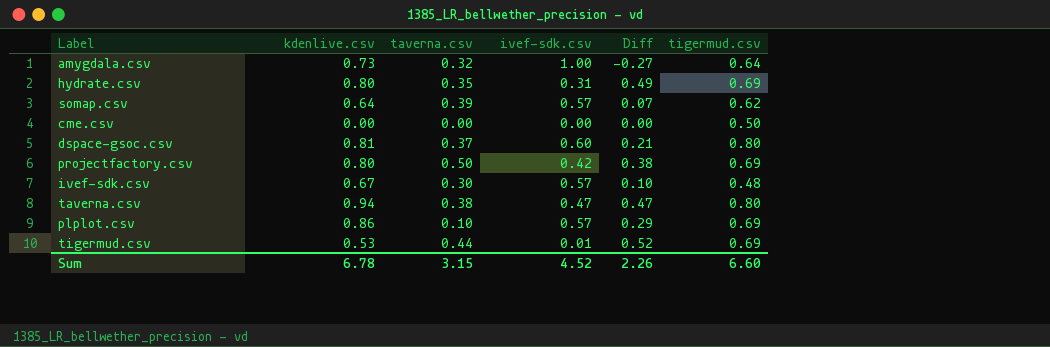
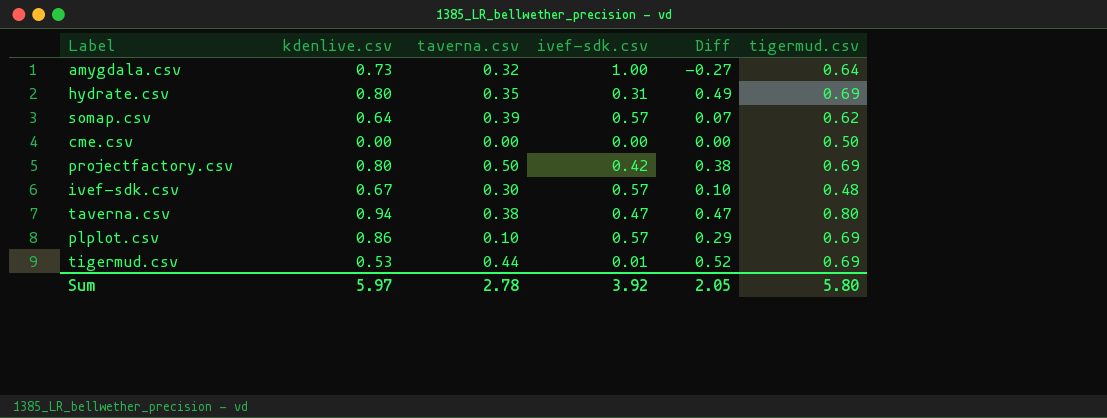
row dspace-gsoc.csv: 0.81 | 0.37 | 0.60 | 0.21 | 0.80 -> none
Sum | kdenlive.csv: 6.78 -> 5.97
Sum | taverna.csv: 3.15 -> 2.78
Sum | ivef-sdk.csv: 4.52 -> 3.92
Sum | Diff: 2.26 -> 2.05
Sum | tigermud.csv: 6.60 -> 5.80

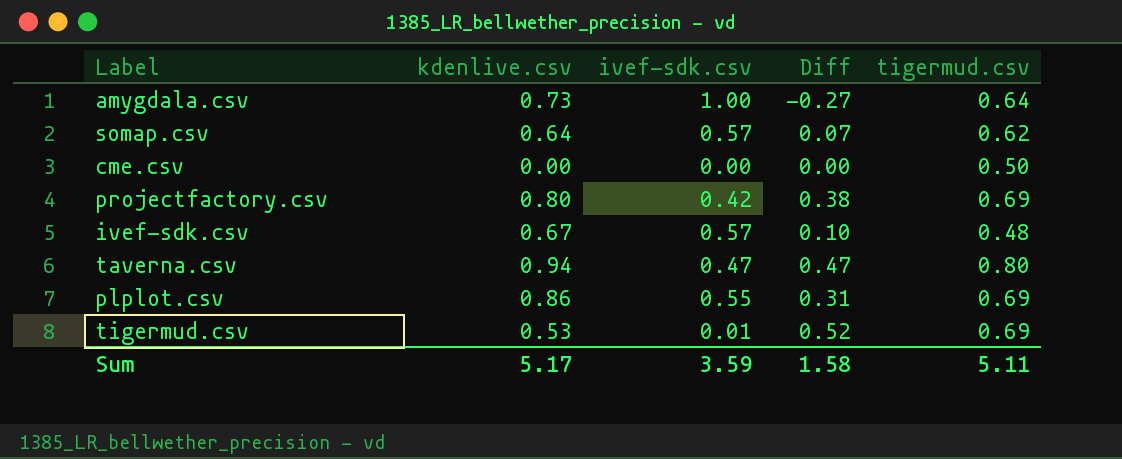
column taverna.csv | position: 3 -> none
row hydrate.csv: 0.80 | 0.35 | 0.31 | 0.49 | 0.69 -> none
plplot.csv | ivef-sdk.csv: 0.57 -> 0.55
plplot.csv | Diff: 0.29 -> 0.31
Sum | kdenlive.csv: 5.97 -> 5.17
Sum | ivef-sdk.csv: 3.92 -> 3.59
Sum | Diff: 2.05 -> 1.58
Sum | tigermud.csv: 5.80 -> 5.11

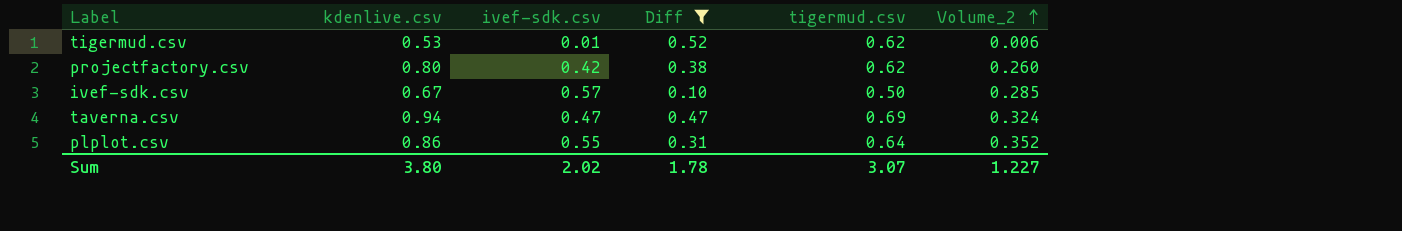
filter: none -> Diff >= 0.10
row order: none -> Volume_2 ascending
column Volume_2 | formula: none -> [ivef-sdk.csv] * [tigermud.csv]
tigermud.csv | tigermud.csv: 0.69 -> 0.62
projectfactory.csv | tigermud.csv: 0.69 -> 0.62
ivef-sdk.csv | tigermud.csv: 0.48 -> 0.50
taverna.csv | tigermud.csv: 0.80 -> 0.69
plplot.csv | tigermud.csv: 0.69 -> 0.64
Sum | kdenlive.csv: 5.17 -> 3.80
Sum | ivef-sdk.csv: 3.59 -> 2.02
Sum | Diff: 1.58 -> 1.78
Sum | tigermud.csv: 5.11 -> 3.07

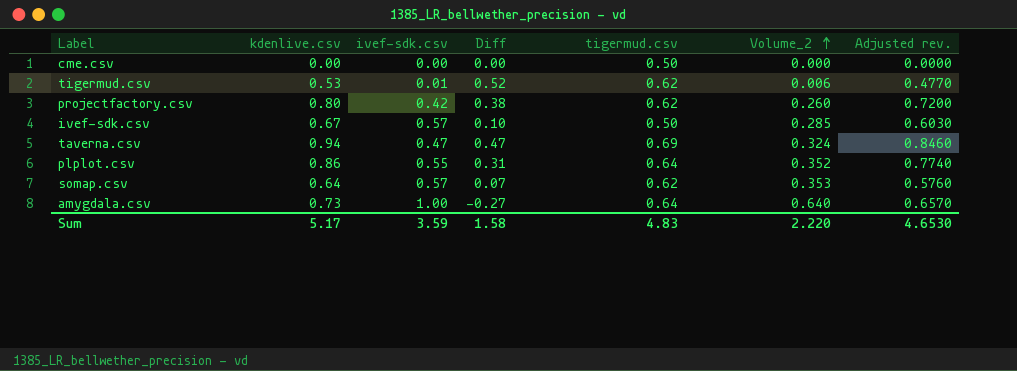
filter: Diff >= 0.10 -> none
column Adjusted rev. | formula: none -> [kdenlive.csv] * 0.9
Sum | kdenlive.csv: 3.80 -> 5.17
Sum | ivef-sdk.csv: 2.02 -> 3.59
Sum | Diff: 1.78 -> 1.58
Sum | tigermud.csv: 3.07 -> 4.83
Sum | Volume_2: 1.227 -> 2.220

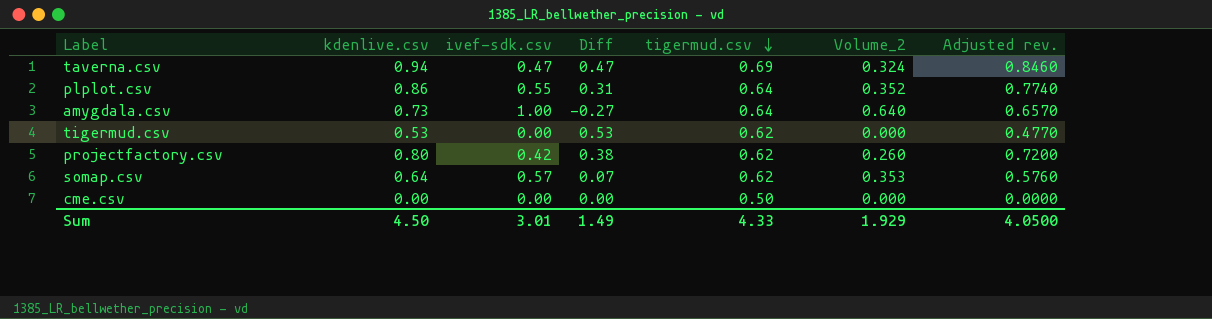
row order: Volume_2 ascending -> tigermud.csv descending
row ivef-sdk.csv: 0.67 | 0.57 | 0.10 | 0.50 | 0.285 | 0.6030 -> none
tigermud.csv | ivef-sdk.csv: 0.01 -> 0.00
tigermud.csv | Diff: 0.52 -> 0.53
tigermud.csv | Volume_2: 0.006 -> 0.000
Sum | kdenlive.csv: 5.17 -> 4.50
Sum | ivef-sdk.csv: 3.59 -> 3.01
Sum | Diff: 1.58 -> 1.49
Sum | tigermud.csv: 4.83 -> 4.33
Sum | Volume_2: 2.220 -> 1.929
Sum | Adjusted rev.: 4.6530 -> 4.0500

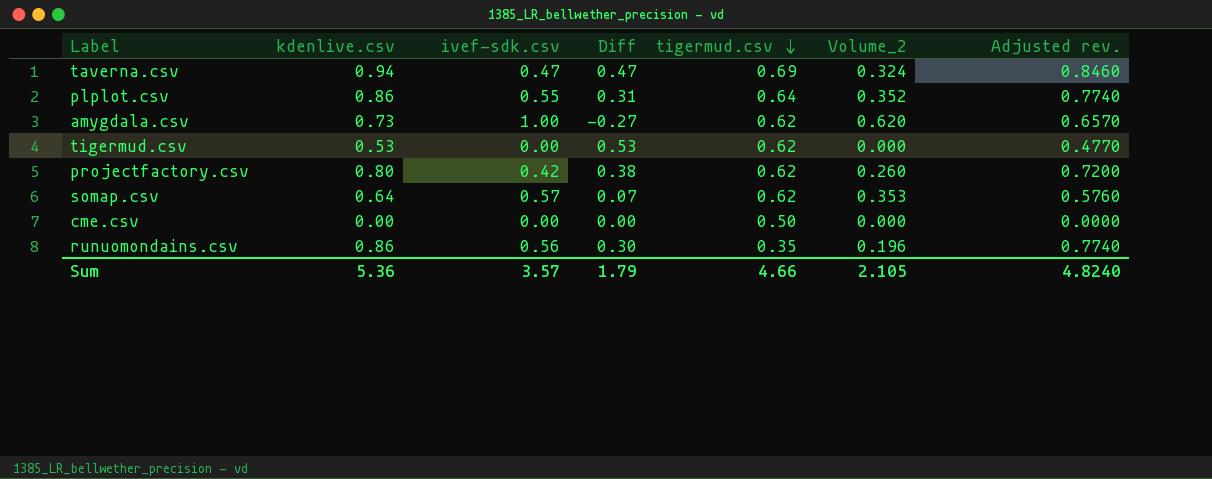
amygdala.csv | tigermud.csv: 0.64 -> 0.62
amygdala.csv | Volume_2: 0.640 -> 0.620
row runuomondains.csv: none -> 0.86 | 0.56 | 0.30 | 0.35 | 0.196 | 0.7740
Sum | kdenlive.csv: 4.50 -> 5.36
Sum | ivef-sdk.csv: 3.01 -> 3.57
Sum | Diff: 1.49 -> 1.79
Sum | tigermud.csv: 4.33 -> 4.66
Sum | Volume_2: 1.929 -> 2.105
Sum | Adjusted rev.: 4.0500 -> 4.8240

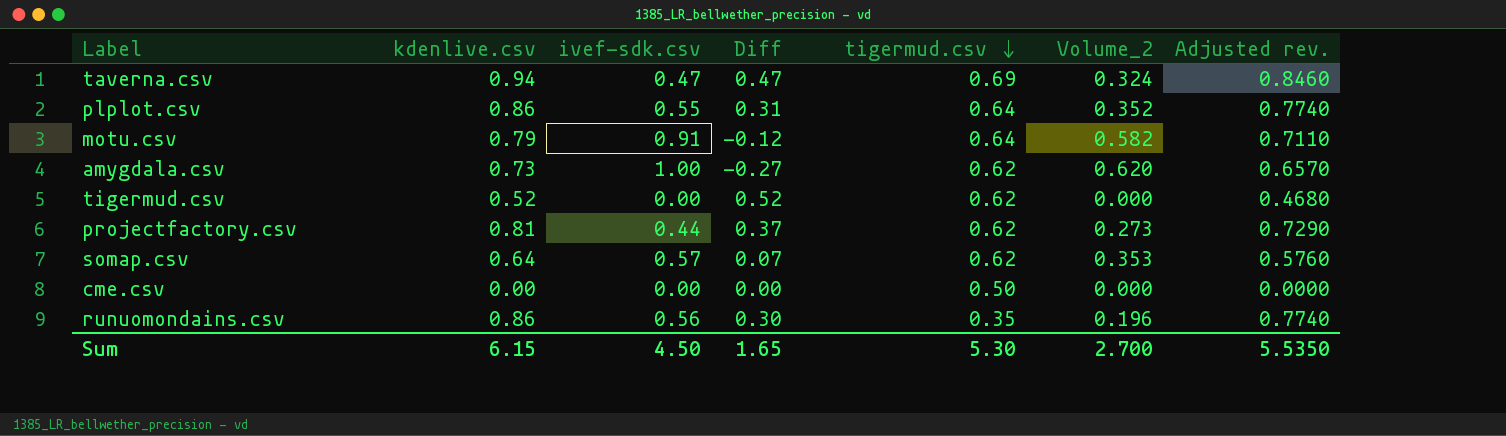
row motu.csv: none -> 0.79 | 0.91 | -0.12 | 0.64 | 0.582 | 0.7110
tigermud.csv | kdenlive.csv: 0.53 -> 0.52
tigermud.csv | Diff: 0.53 -> 0.52
tigermud.csv | Adjusted rev.: 0.4770 -> 0.4680
projectfactory.csv | kdenlive.csv: 0.80 -> 0.81
projectfactory.csv | ivef-sdk.csv: 0.42 -> 0.44
projectfactory.csv | Diff: 0.38 -> 0.37
projectfactory.csv | Volume_2: 0.260 -> 0.273
projectfactory.csv | Adjusted rev.: 0.7200 -> 0.7290
Sum | kdenlive.csv: 5.36 -> 6.15
Sum | ivef-sdk.csv: 3.57 -> 4.50
Sum | Diff: 1.79 -> 1.65
Sum | tigermud.csv: 4.66 -> 5.30
Sum | Volume_2: 2.105 -> 2.700
Sum | Adjusted rev.: 4.8240 -> 5.5350

